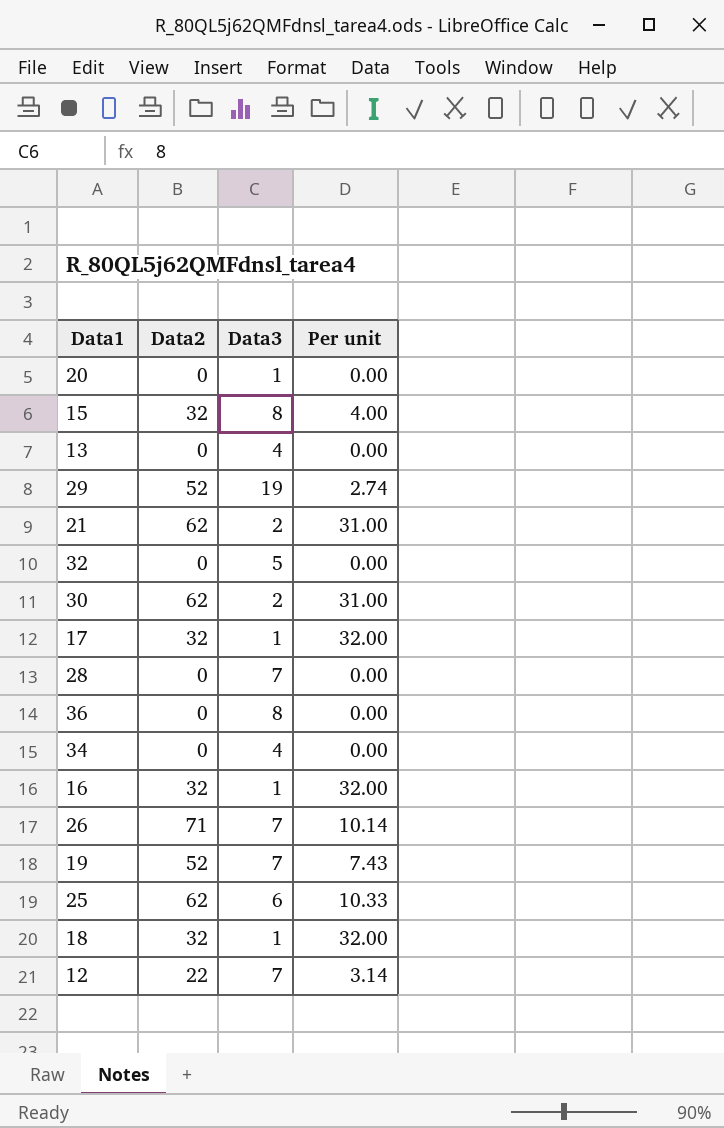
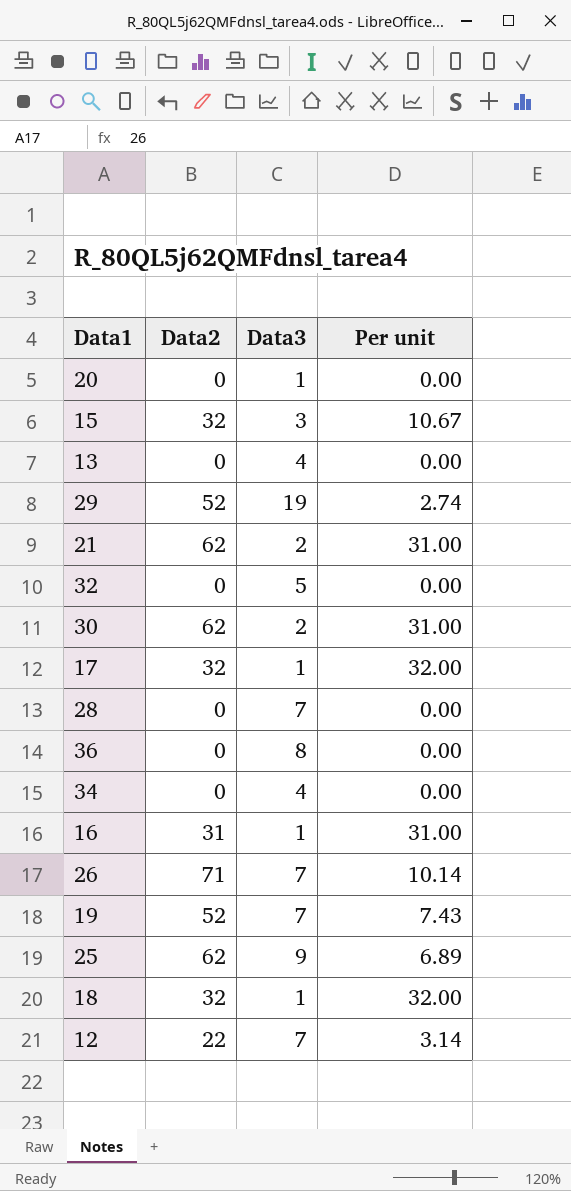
15 | Data3: 8 -> 3
15 | Per unit: 4.00 -> 10.67
16 | Data2: 32 -> 31
16 | Per unit: 32.00 -> 31.00
25 | Data3: 6 -> 9
25 | Per unit: 10.33 -> 6.89

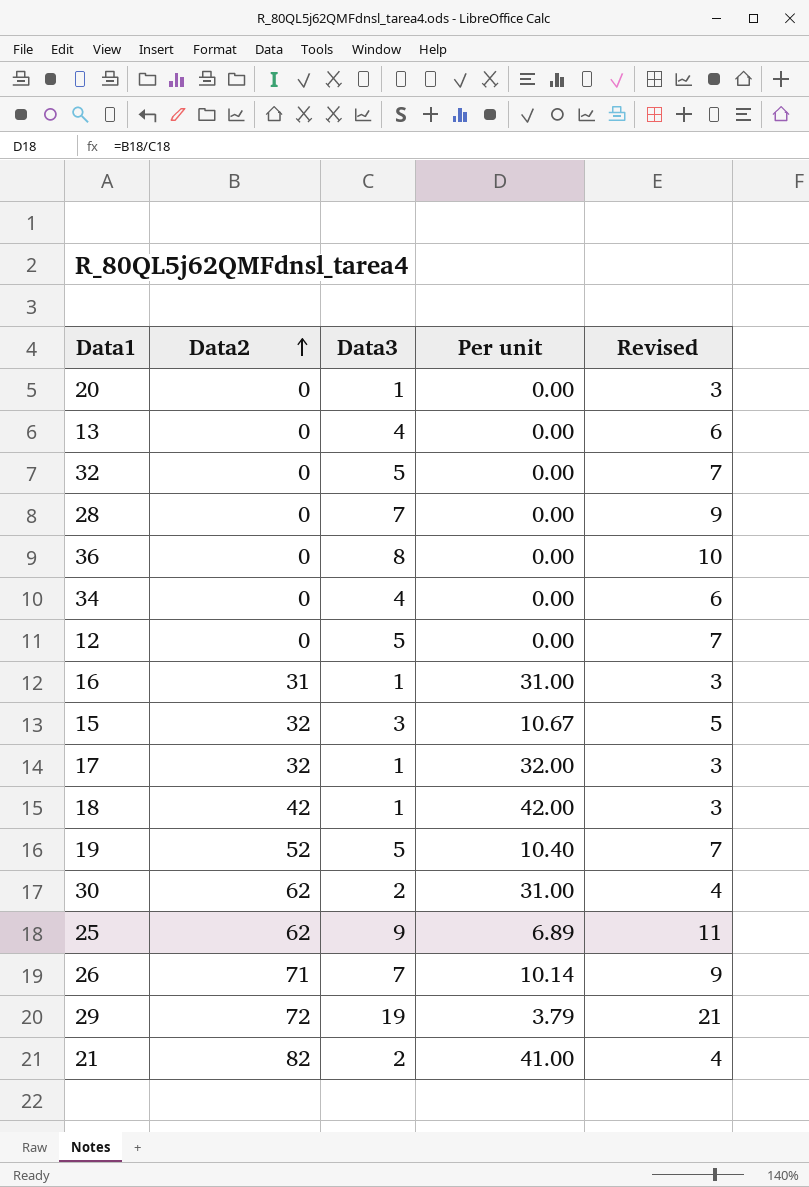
row order: none -> Data2 ascending
column Revised | formula: none -> [Data3] + 2
12 | Data2: 22 -> 0
12 | Data3: 7 -> 5
12 | Per unit: 3.14 -> 0.00
18 | Data2: 32 -> 42
18 | Per unit: 32.00 -> 42.00
19 | Data3: 7 -> 5
19 | Per unit: 7.43 -> 10.40
29 | Data2: 52 -> 72
29 | Per unit: 2.74 -> 3.79
21 | Data2: 62 -> 82
21 | Per unit: 31.00 -> 41.00

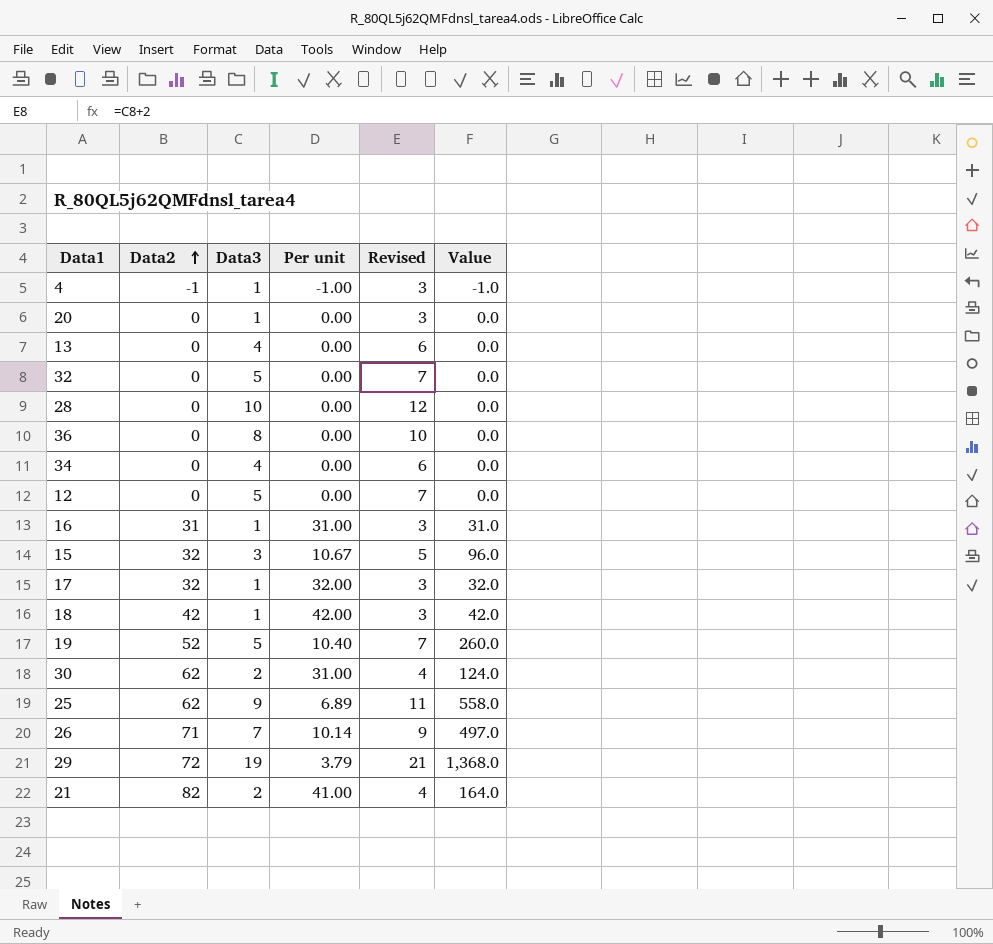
column Value | formula: none -> [Data2] * [Data3]
row 4: none -> -1 | 1 | -1.00 | 3 | -1.0
28 | Data3: 7 -> 10
28 | Revised: 9 -> 12

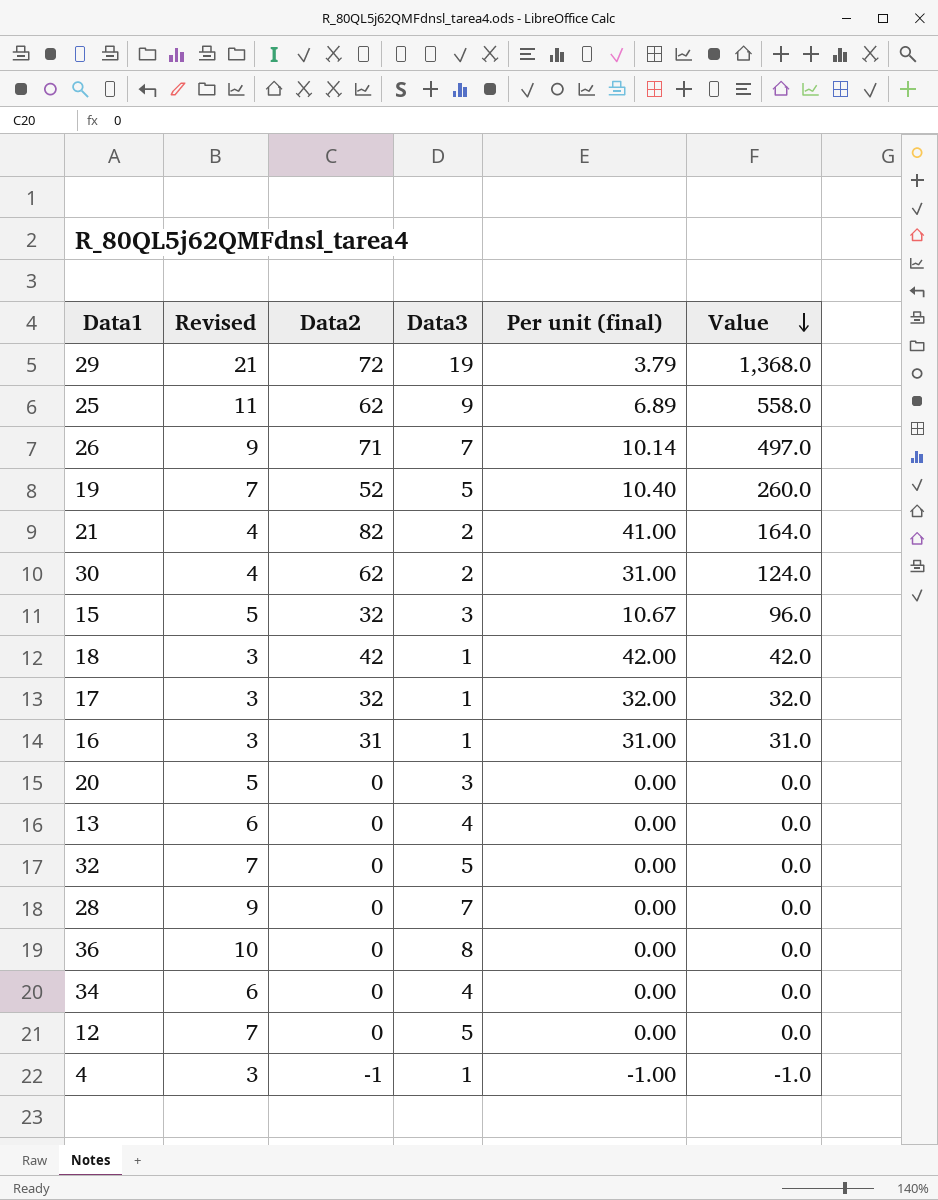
row order: Data2 ascending -> Value descending
column Revised | position: 5 -> 2
column name: Per unit -> Per unit (final)
20 | Revised: 3 -> 5
20 | Data3: 1 -> 3
28 | Revised: 12 -> 9
28 | Data3: 10 -> 7

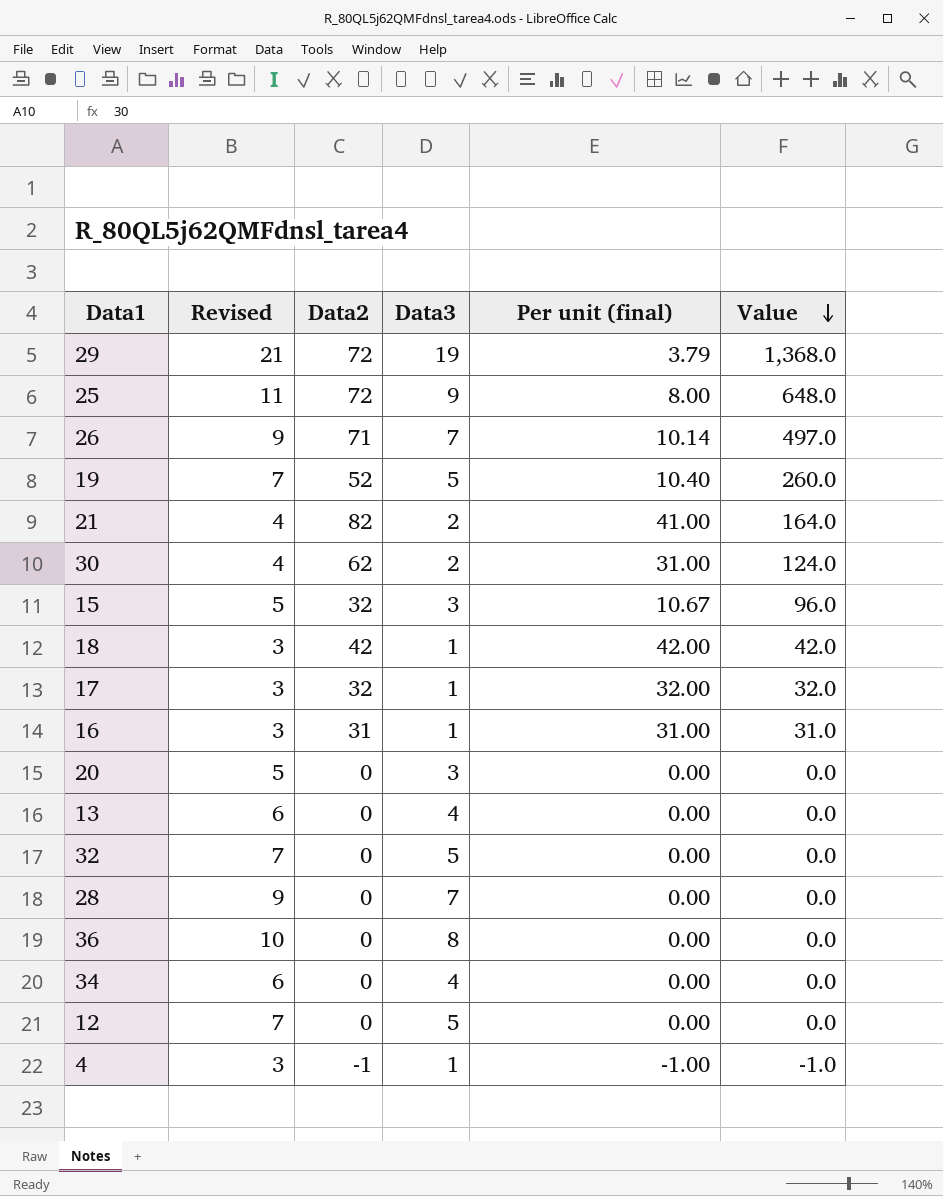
25 | Data2: 62 -> 72
25 | Per unit (final): 6.89 -> 8.00
25 | Value: 558.0 -> 648.0

